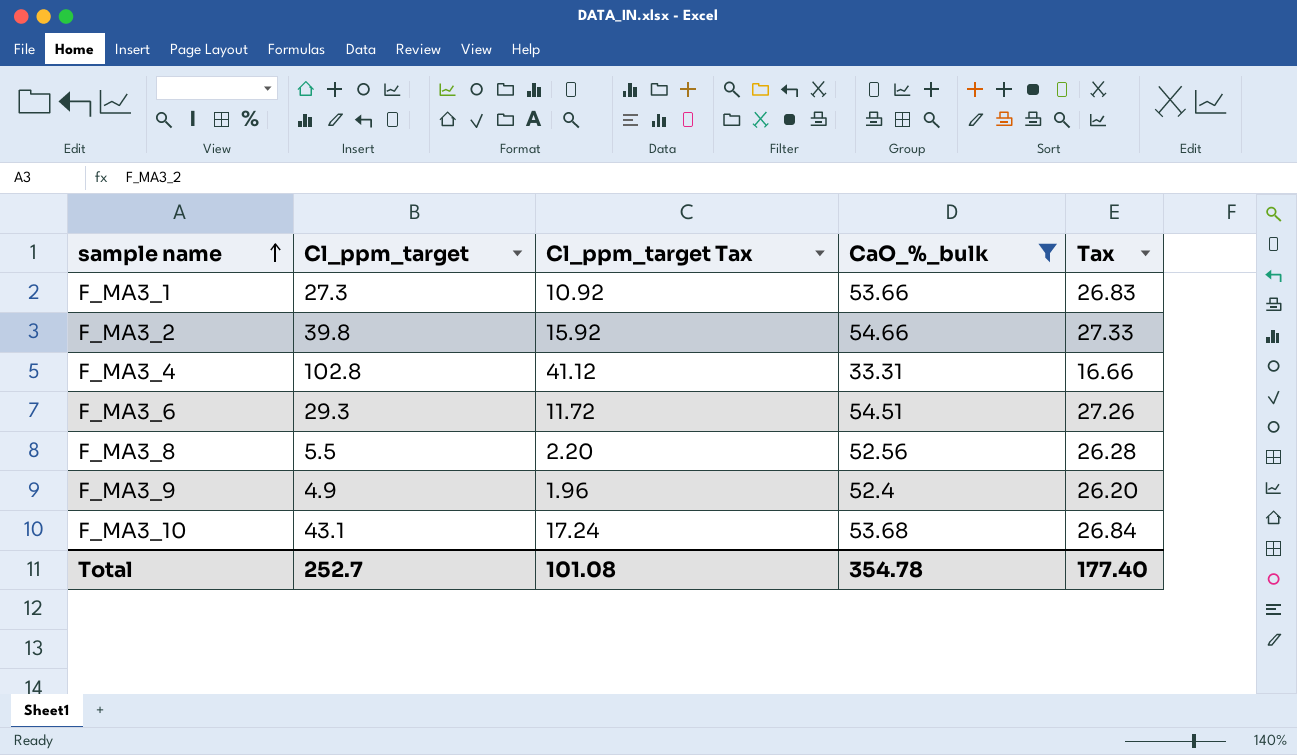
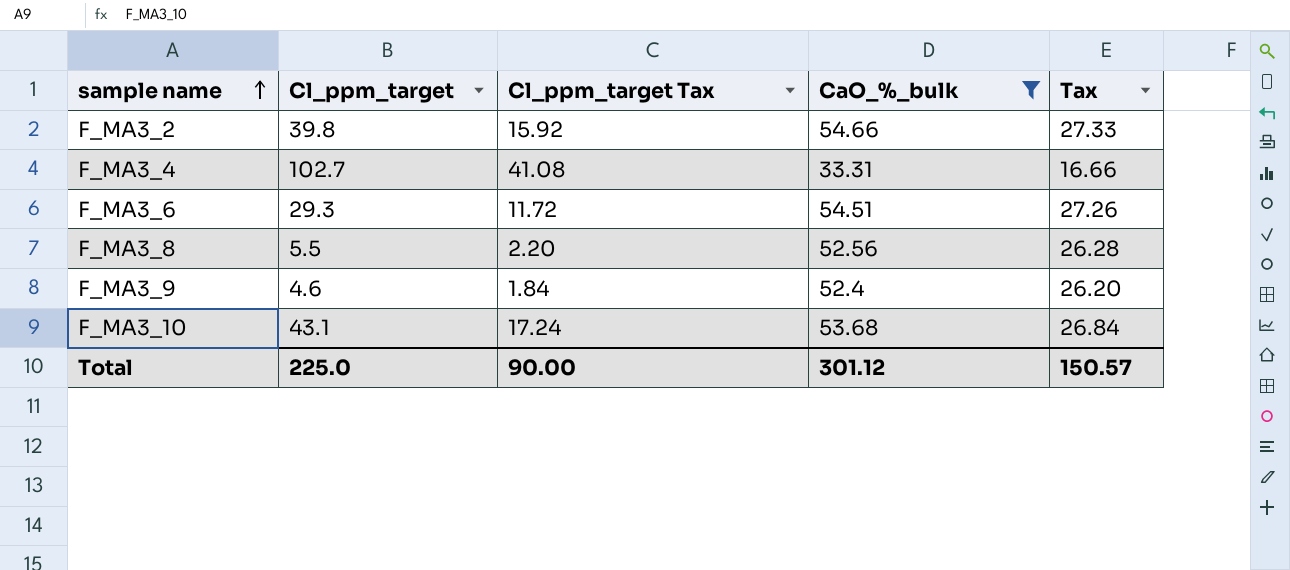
row F_MA3_1: 27.3 | 10.92 | 53.66 | 26.83 -> none
F_MA3_4 | Cl_ppm_target: 102.8 -> 102.7
F_MA3_4 | Cl_ppm_target Tax: 41.12 -> 41.08
F_MA3_9 | Cl_ppm_target: 4.9 -> 4.6
F_MA3_9 | Cl_ppm_target Tax: 1.96 -> 1.84
Total | Cl_ppm_target: 252.7 -> 225.0
Total | Cl_ppm_target Tax: 101.08 -> 90.00
Total | CaO_%_bulk: 354.78 -> 301.12
Total | Tax: 177.40 -> 150.57

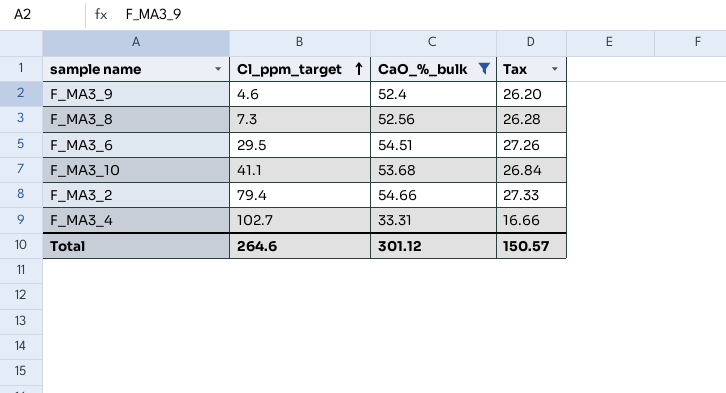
row order: sample name ascending -> Cl_ppm_target ascending
column Cl_ppm_target Tax | formula: [Cl_ppm_target] * 0.4 -> none
F_MA3_8 | Cl_ppm_target: 5.5 -> 7.3
F_MA3_6 | Cl_ppm_target: 29.3 -> 29.5
F_MA3_10 | Cl_ppm_target: 43.1 -> 41.1
F_MA3_2 | Cl_ppm_target: 39.8 -> 79.4
Total | Cl_ppm_target: 225.0 -> 264.6

